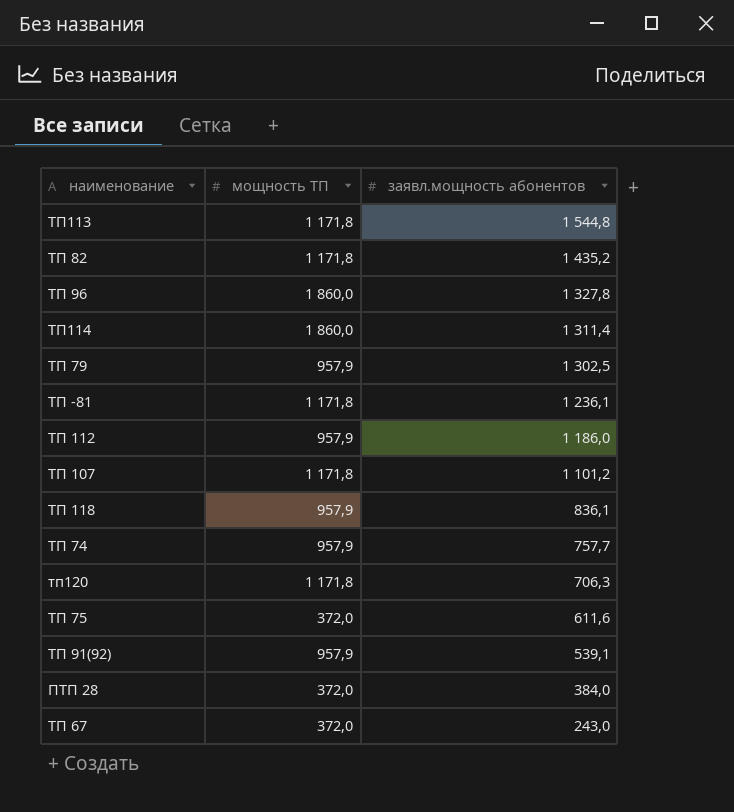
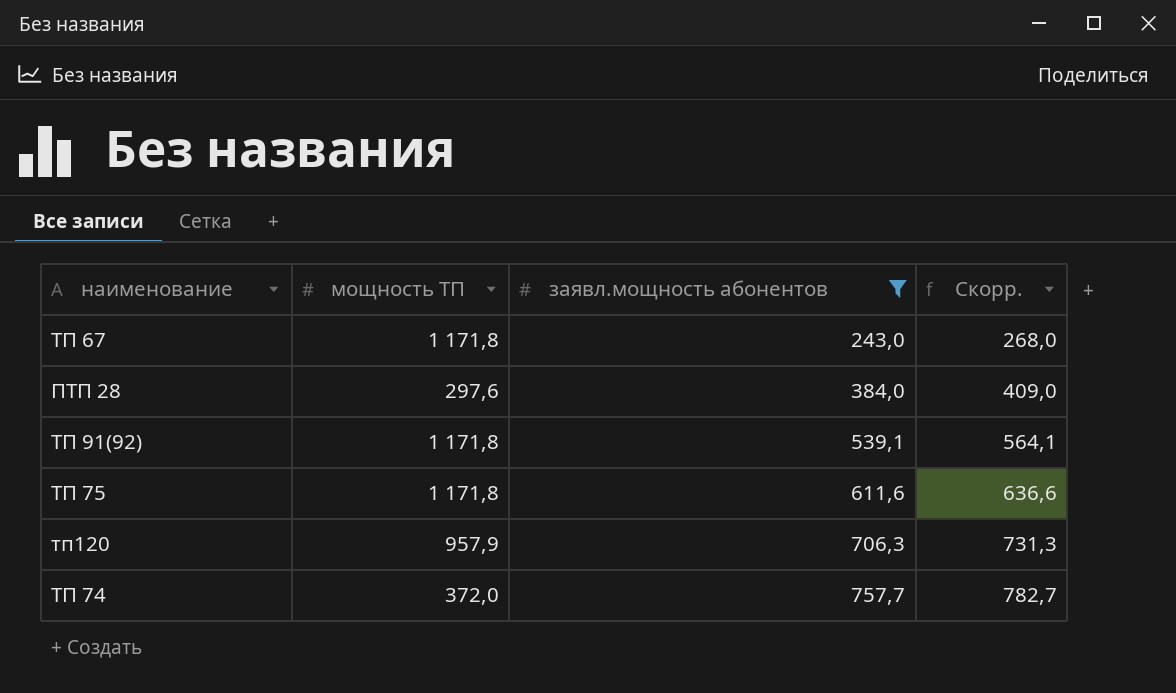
filter: none -> заявл.мощность абонентов <= 757,7
row order: заявл.мощность абонентов descending -> заявл.мощность абонентов ascending
column Скорр. | formula: none -> [заявл.мощность абонентов] + 25
ТП 67 | мощность ТП: 372,0 -> 1 171,8
ПТП 28 | мощность ТП: 372,0 -> 297,6
ТП 91(92) | мощность ТП: 957,9 -> 1 171,8
ТП 75 | мощность ТП: 372,0 -> 1 171,8
тп120 | мощность ТП: 1 171,8 -> 957,9
ТП 74 | мощность ТП: 957,9 -> 372,0

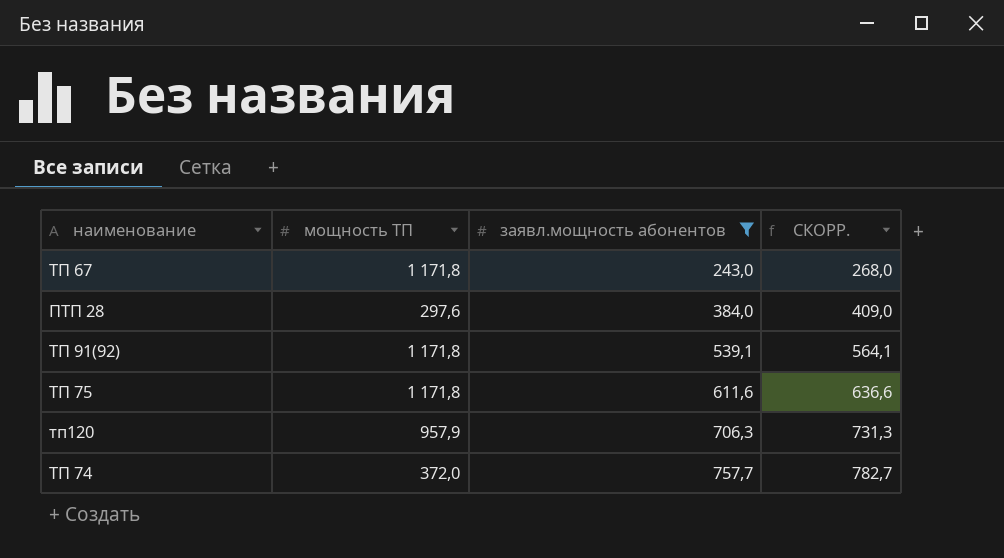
column name: Скорр. -> СКОРР.

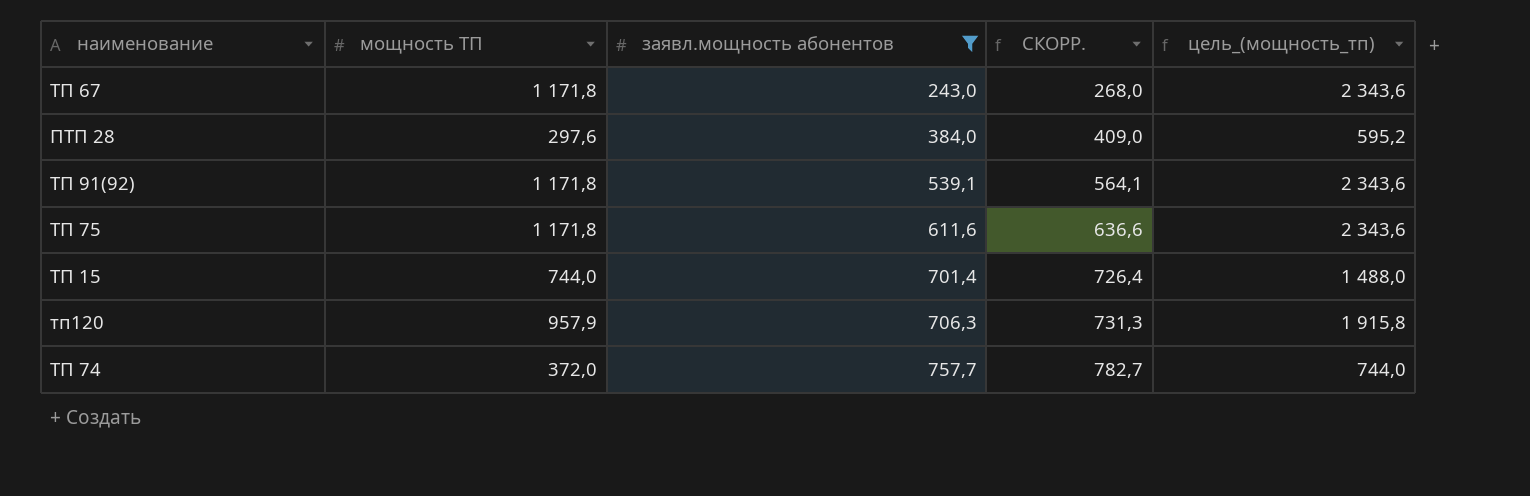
column цель_(мощность_тп) | formula: none -> [мощность ТП] * 2
row ТП 15: none -> 744,0 | 701,4 | 726,4 | 1 488,0

